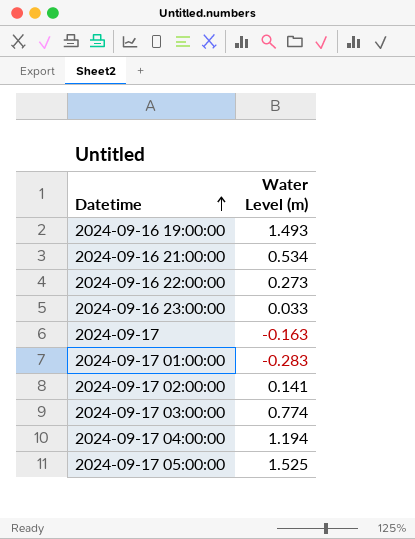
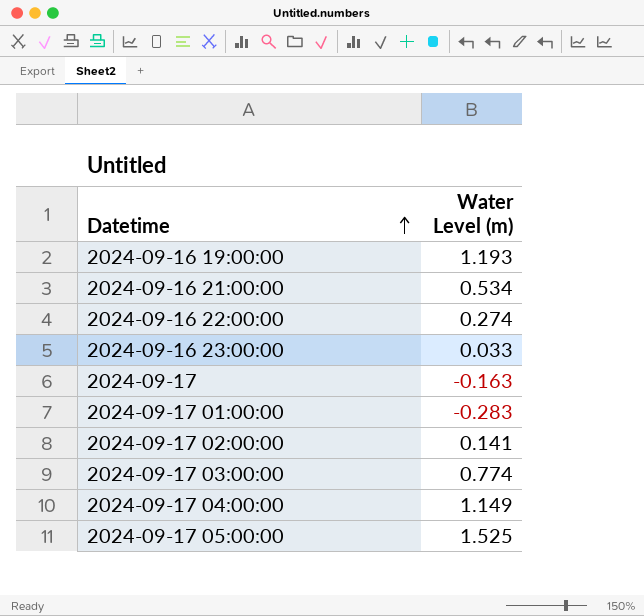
2024-09-16 19:00:00 | Water Level (m): 1.493 -> 1.193
2024-09-16 22:00:00 | Water Level (m): 0.273 -> 0.274
2024-09-17 04:00:00 | Water Level (m): 1.194 -> 1.149

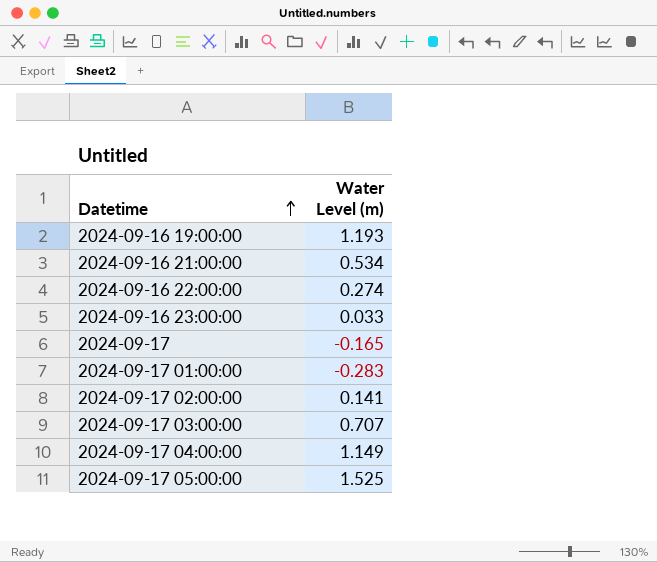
2024-09-17 | Water Level (m): -0.163 -> -0.165
2024-09-17 03:00:00 | Water Level (m): 0.774 -> 0.707

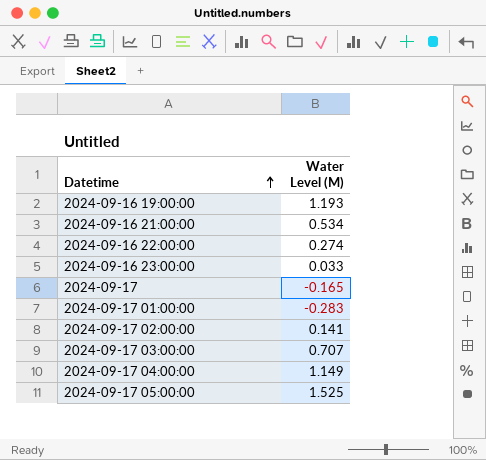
column name: Water Level (m) -> Water Level (M)

